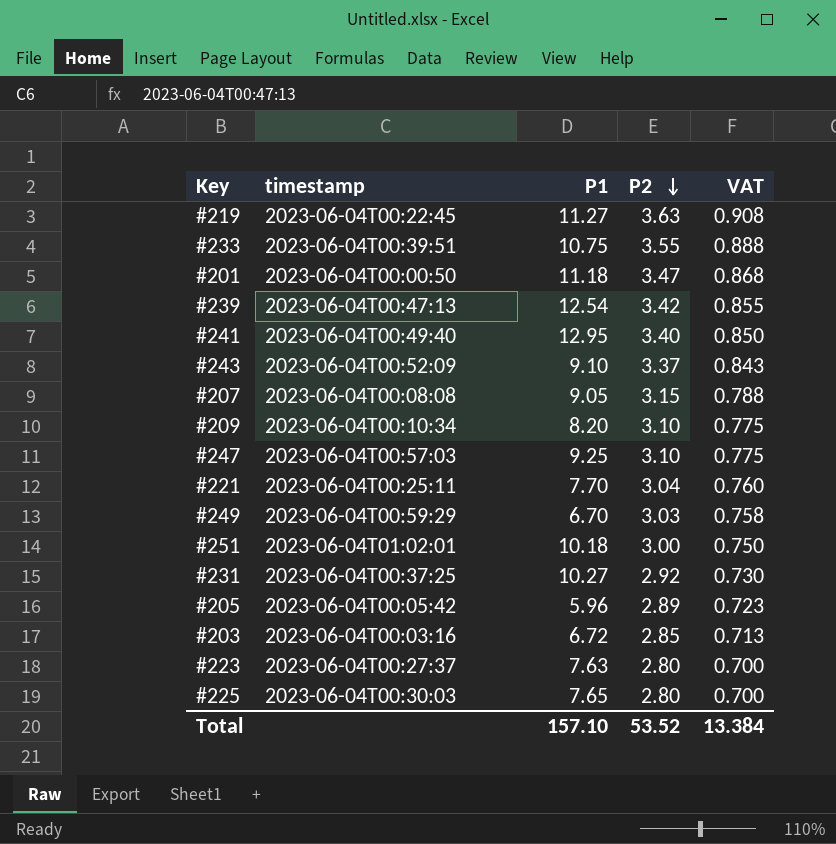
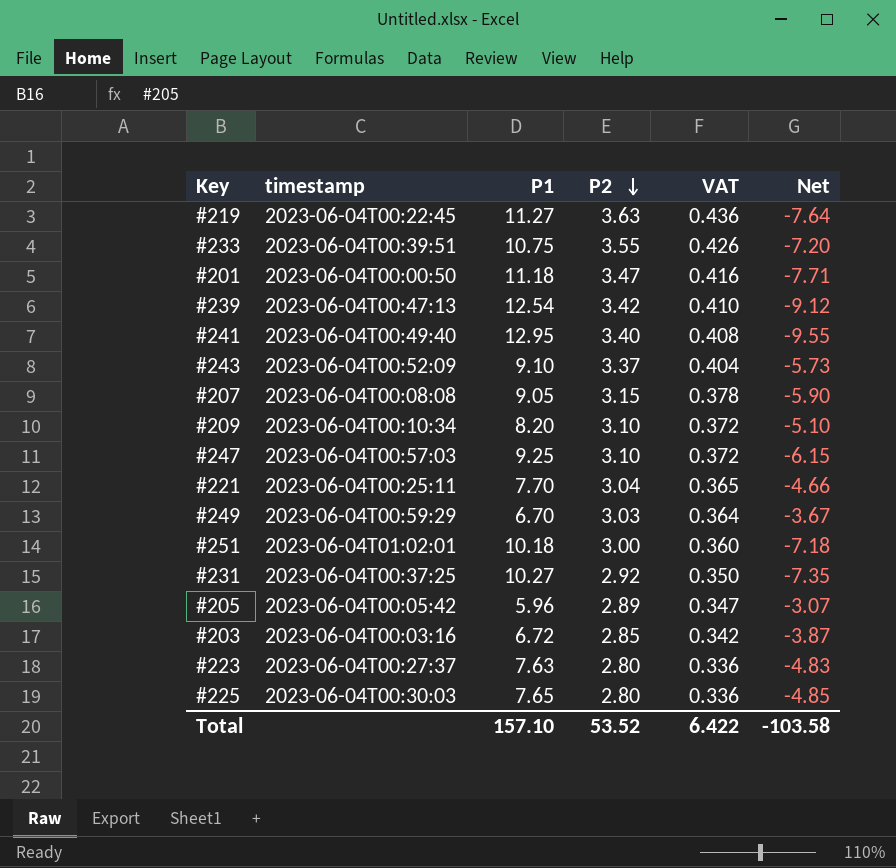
column VAT | formula: [P2] * 0.25 -> [P2] * 0.12
column Net | formula: none -> [P2] - [P1]
Total | VAT: 13.384 -> 6.422

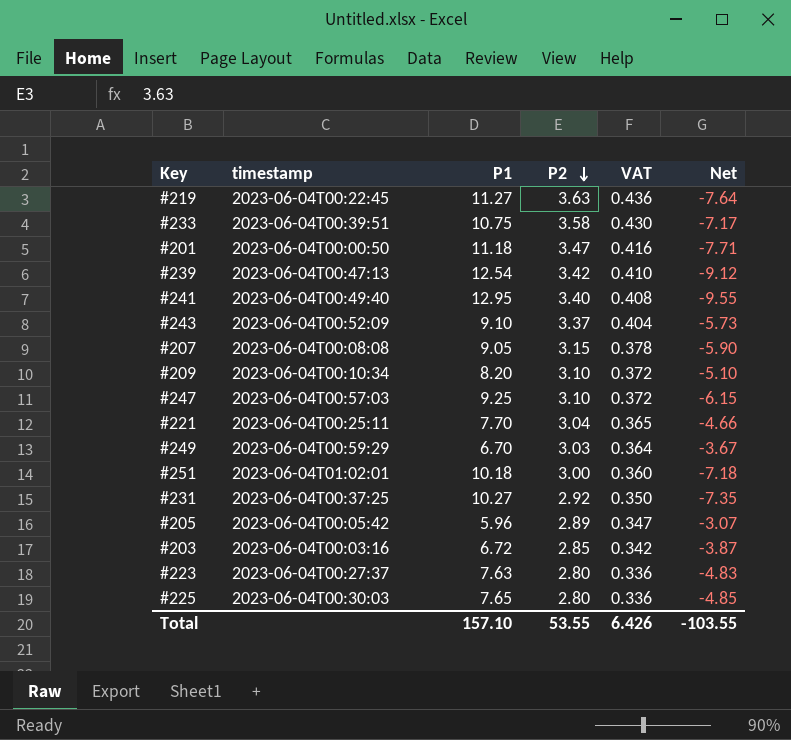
#233 | P2: 3.55 -> 3.58
#233 | VAT: 0.426 -> 0.430
#233 | Net: -7.20 -> -7.17
Total | P2: 53.52 -> 53.55
Total | VAT: 6.422 -> 6.426
Total | Net: -103.58 -> -103.55

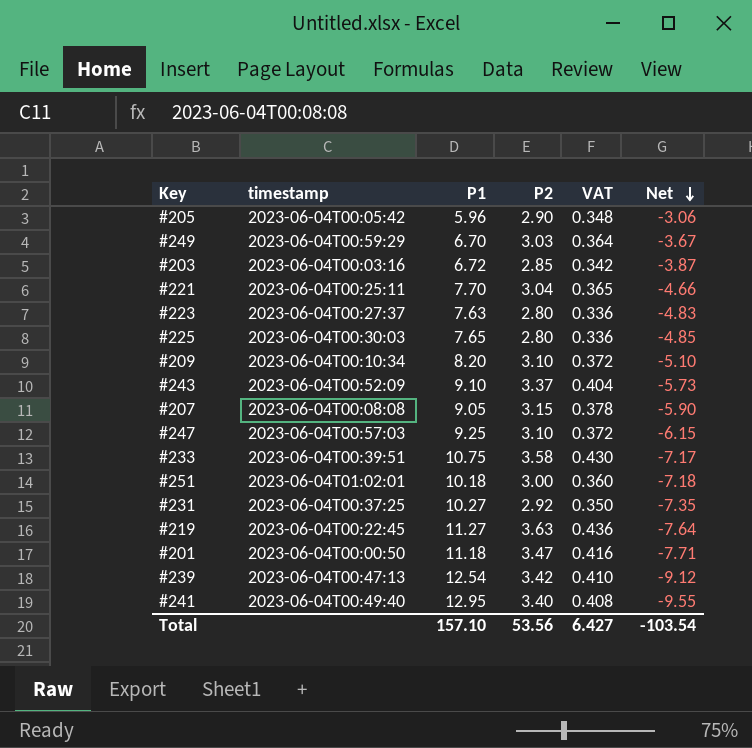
row order: P2 descending -> Net descending
#205 | P2: 2.89 -> 2.90
#205 | VAT: 0.347 -> 0.348
#205 | Net: -3.07 -> -3.06
Total | P2: 53.55 -> 53.56
Total | VAT: 6.426 -> 6.427
Total | Net: -103.55 -> -103.54

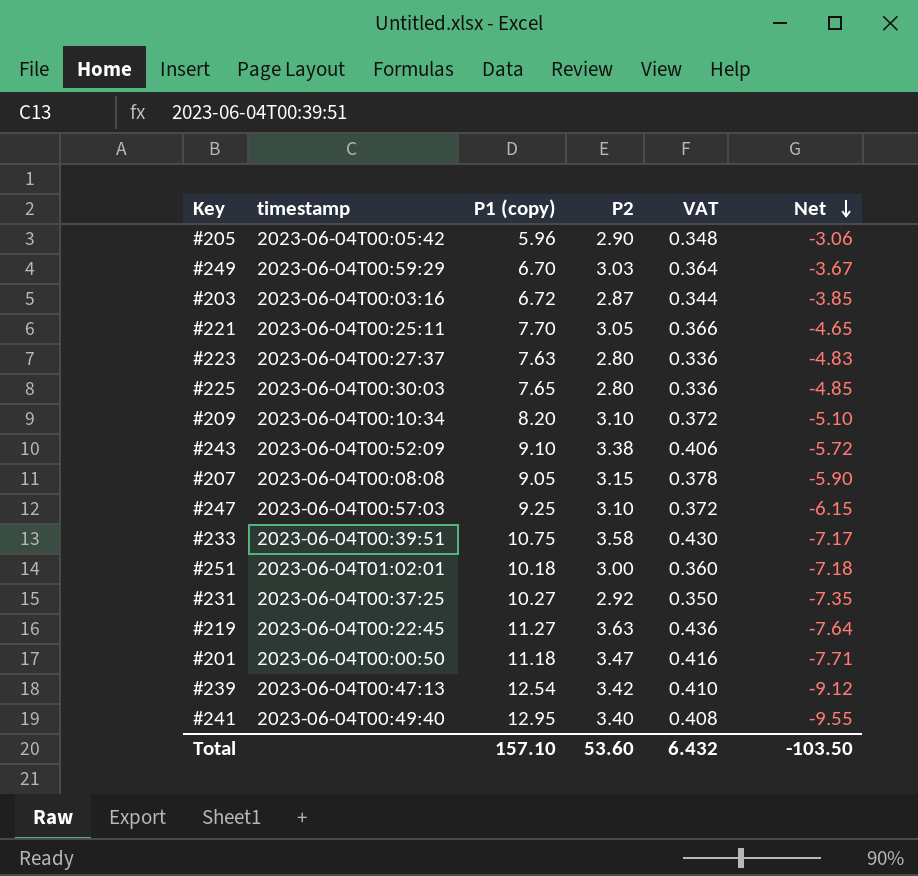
column name: P1 -> P1 (copy)
#203 | P2: 2.85 -> 2.87
#203 | VAT: 0.342 -> 0.344
#203 | Net: -3.87 -> -3.85
#221 | P2: 3.04 -> 3.05
#221 | VAT: 0.365 -> 0.366
#221 | Net: -4.66 -> -4.65
#243 | P2: 3.37 -> 3.38
#243 | VAT: 0.404 -> 0.406
#243 | Net: -5.73 -> -5.72
Total | P2: 53.56 -> 53.60
Total | VAT: 6.427 -> 6.432
Total | Net: -103.54 -> -103.50

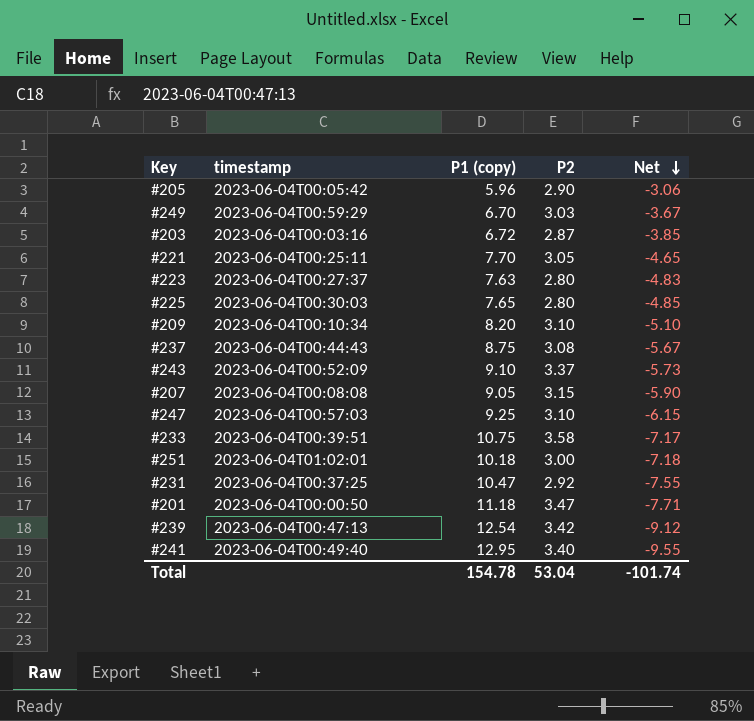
column VAT | formula: [P2] * 0.12 -> none
row #219: 2023-06-04T00:22:45 | 11.27 | 3.63 | 0.436 | -7.64 -> none
row #237: none -> 2023-06-04T00:44:43 | 8.75 | 3.08 | -5.67
#243 | P2: 3.38 -> 3.37
#243 | Net: -5.72 -> -5.73
#231 | P1 (copy): 10.27 -> 10.47
#231 | Net: -7.35 -> -7.55
Total | P1 (copy): 157.10 -> 154.78
Total | P2: 53.60 -> 53.04
Total | Net: -103.50 -> -101.74

